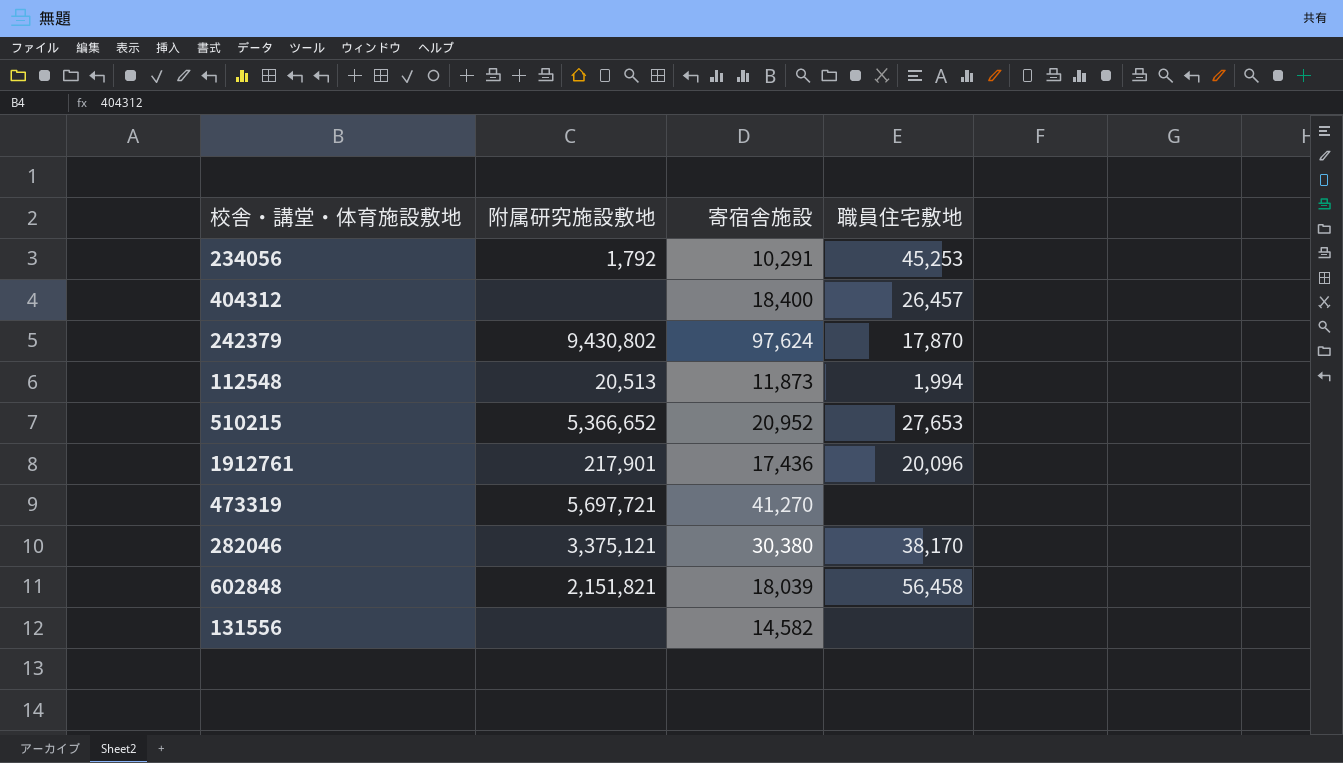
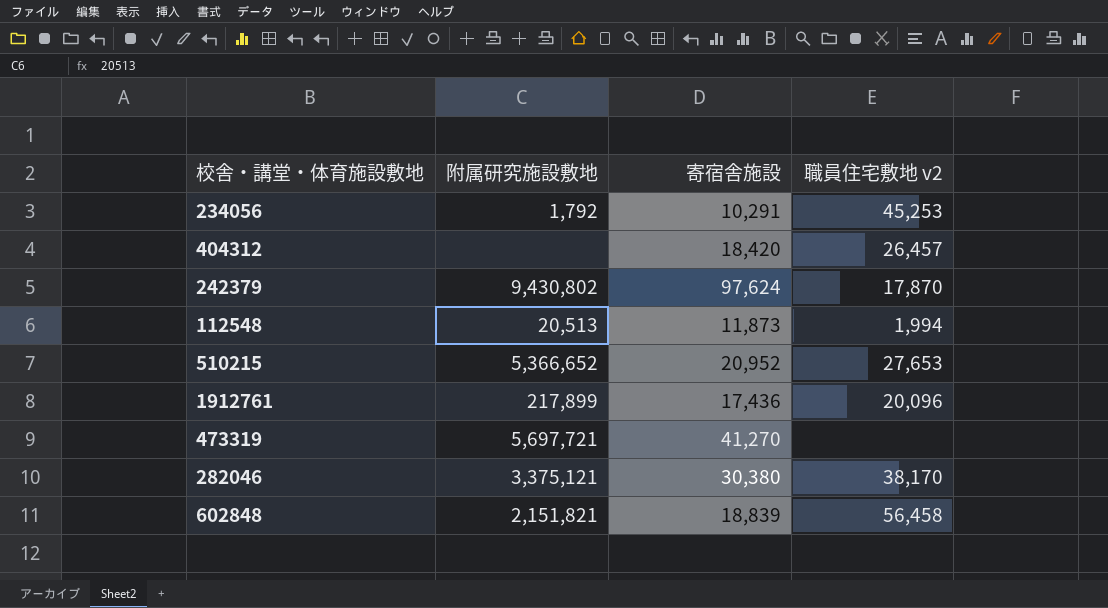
column name: 職員住宅敷地 -> 職員住宅敷地 v2
row 131556: none | 14,582 | none -> none
404312 | 寄宿舎施設: 18,400 -> 18,420
1912761 | 附属研究施設敷地: 217,901 -> 217,899
602848 | 寄宿舎施設: 18,039 -> 18,839

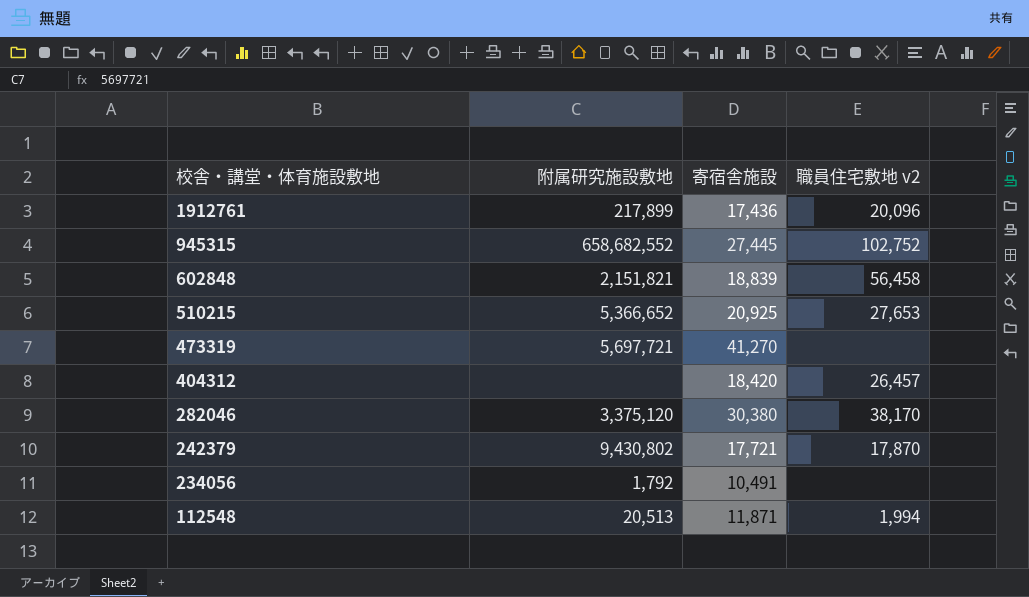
row order: none -> 校舎・講堂・体育施設敷地 descending
row 945315: none -> 658,682,552 | 27,445 | 102,752
510215 | 寄宿舎施設: 20,952 -> 20,925
282046 | 附属研究施設敷地: 3,375,121 -> 3,375,120
242379 | 寄宿舎施設: 97,624 -> 17,721
234056 | 寄宿舎施設: 10,291 -> 10,491
234056 | 職員住宅敷地 v2: 45,253 -> none
112548 | 寄宿舎施設: 11,873 -> 11,871

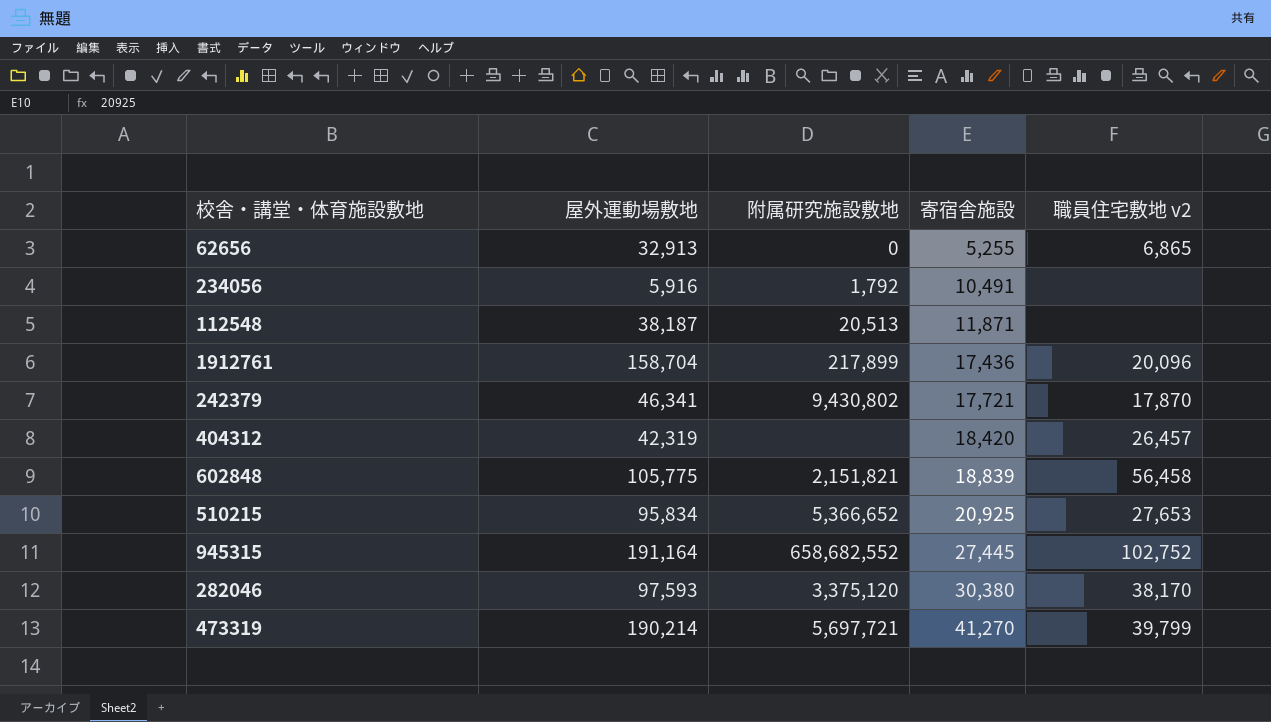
row order: 校舎・講堂・体育施設敷地 descending -> 寄宿舎施設 ascending
column 屋外運動場敷地 | position: none -> 2
row 62656: none -> 32,913 | 0 | 5,255 | 6,865
112548 | 職員住宅敷地 v2: 1,994 -> none
473319 | 職員住宅敷地 v2: none -> 39,799

